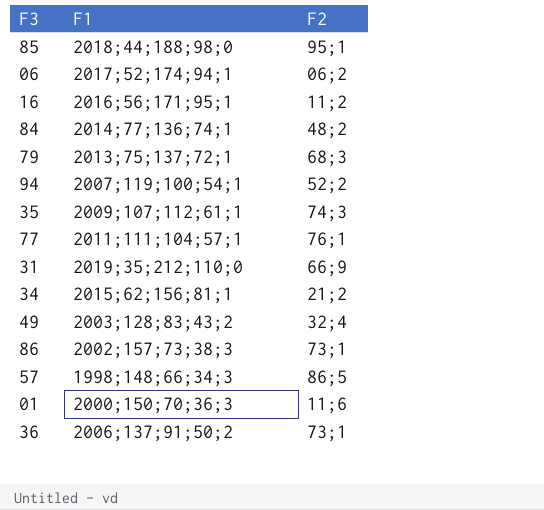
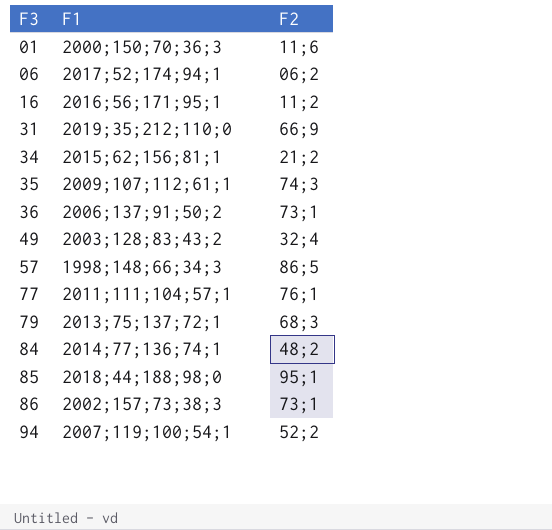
row order: none -> F3 ascending

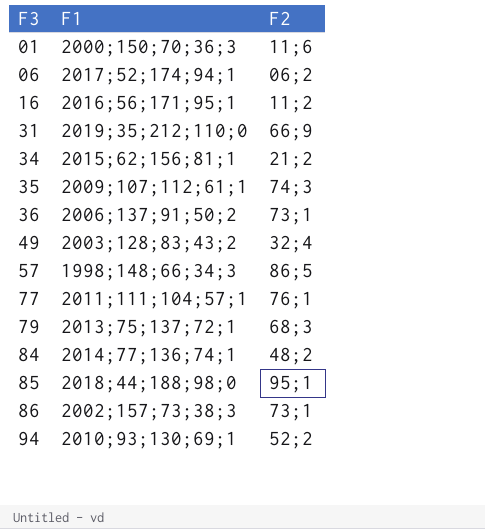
94 | F1: 2007;119;100;54;1 -> 2010;93;130;69;1

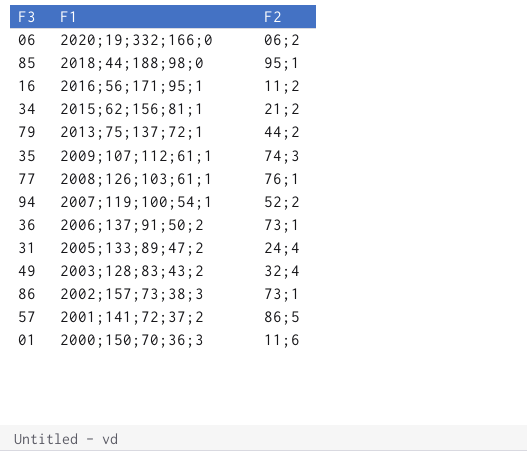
row order: F3 ascending -> F1 descending
row 84: 2014;77;136;74;1 | 48;2 -> none
06 | F1: 2017;52;174;94;1 -> 2020;19;332;166;0
79 | F2: 68;3 -> 44;2
77 | F1: 2011;111;104;57;1 -> 2008;126;103;61;1
94 | F1: 2010;93;130;69;1 -> 2007;119;100;54;1
31 | F1: 2019;35;212;110;0 -> 2005;133;89;47;2
31 | F2: 66;9 -> 24;4
57 | F1: 1998;148;66;34;3 -> 2001;141;72;37;2

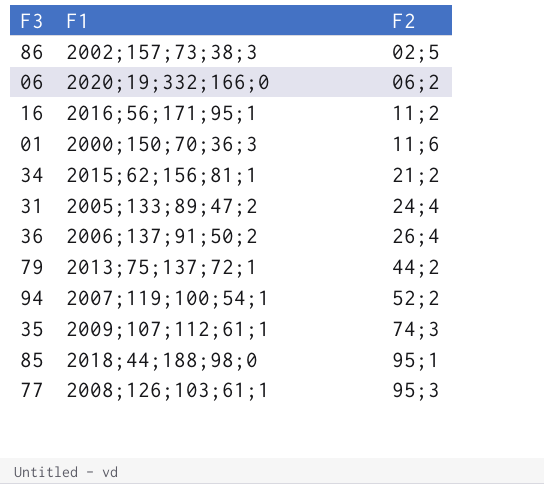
row order: F1 descending -> F2 ascending
row 49: 2003;128;83;43;2 | 32;4 -> none
row 57: 2001;141;72;37;2 | 86;5 -> none
86 | F2: 73;1 -> 02;5
36 | F2: 73;1 -> 26;4
77 | F2: 76;1 -> 95;3

